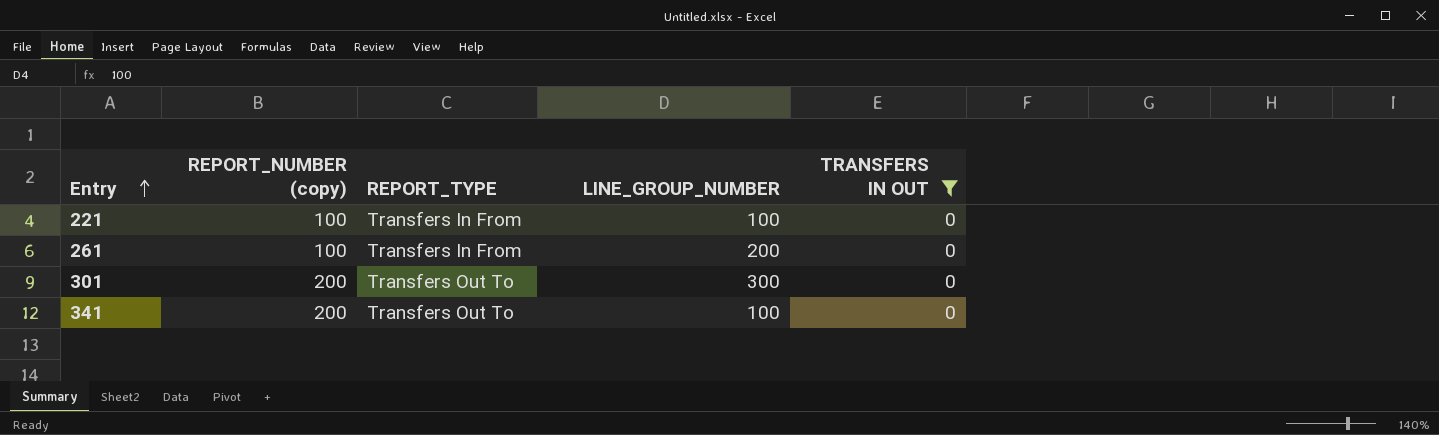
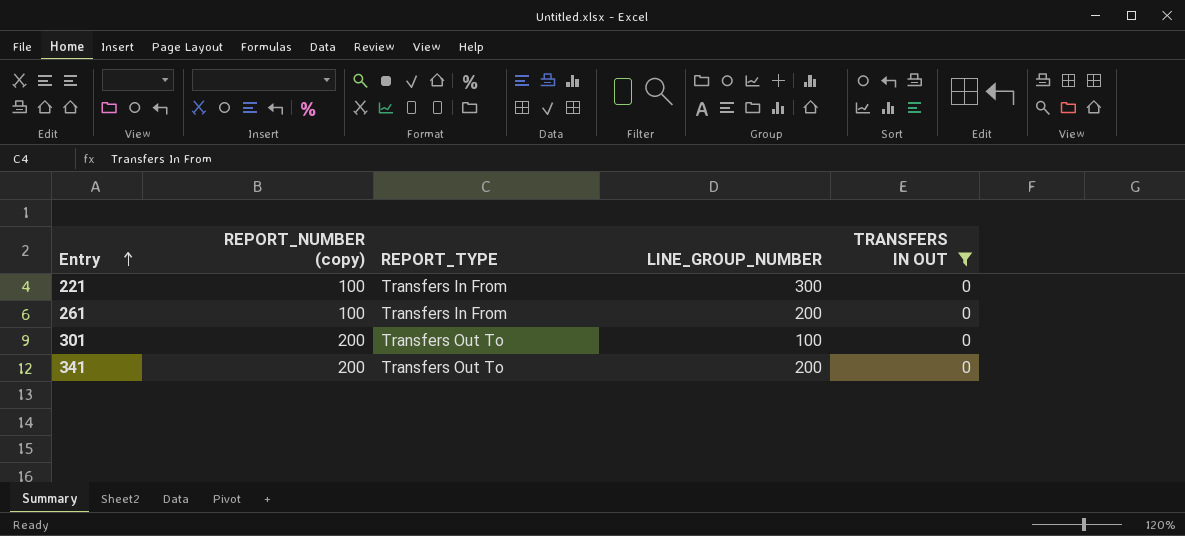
221 | LINE_GROUP_NUMBER: 100 -> 300
301 | LINE_GROUP_NUMBER: 300 -> 100
341 | LINE_GROUP_NUMBER: 100 -> 200

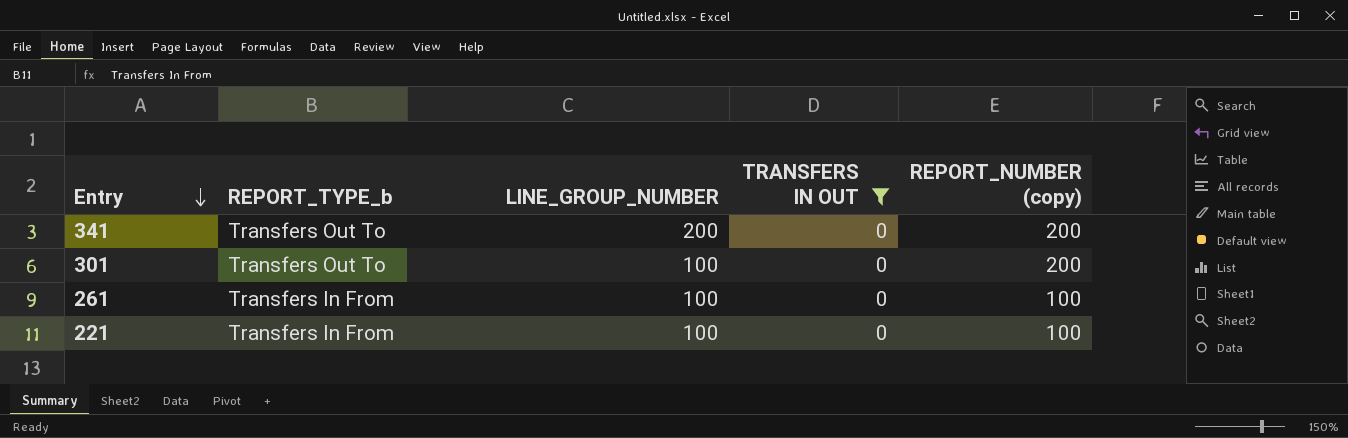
row order: Entry ascending -> Entry descending
column name: REPORT_TYPE -> REPORT_TYPE_b
column REPORT_NUMBER (copy) | position: 2 -> 5
261 | LINE_GROUP_NUMBER: 200 -> 100
221 | LINE_GROUP_NUMBER: 300 -> 100

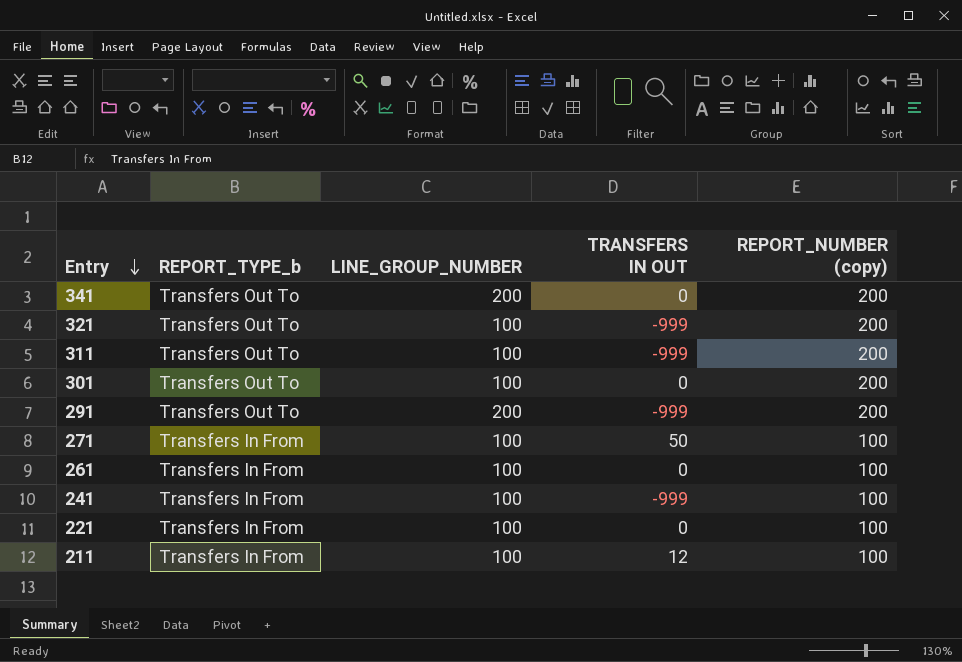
filter: TRANSFERS IN OUT = 0 -> none

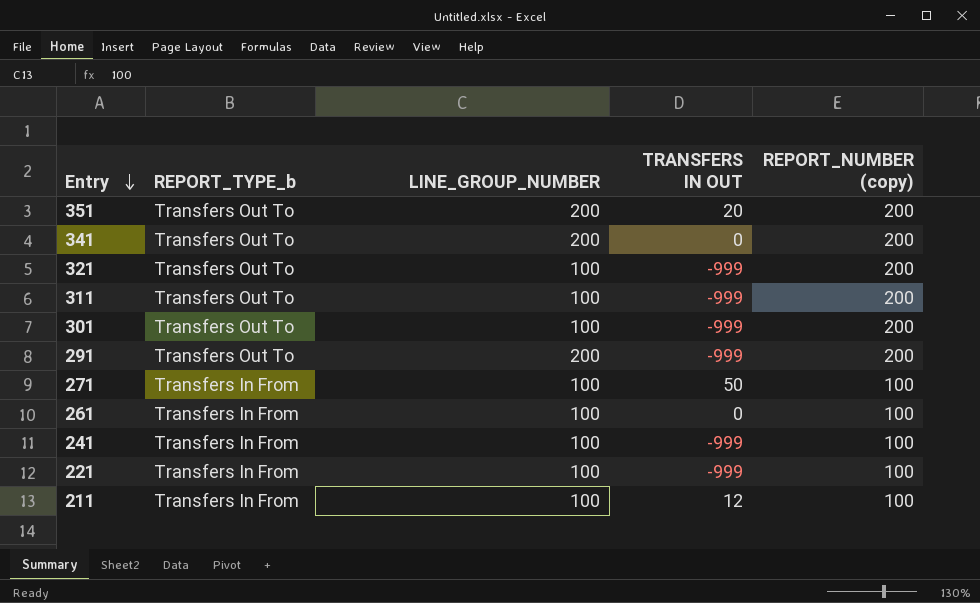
row 351: none -> Transfers Out To | 200 | 20 | 200
301 | TRANSFERS IN OUT: 0 -> -999
221 | TRANSFERS IN OUT: 0 -> -999

